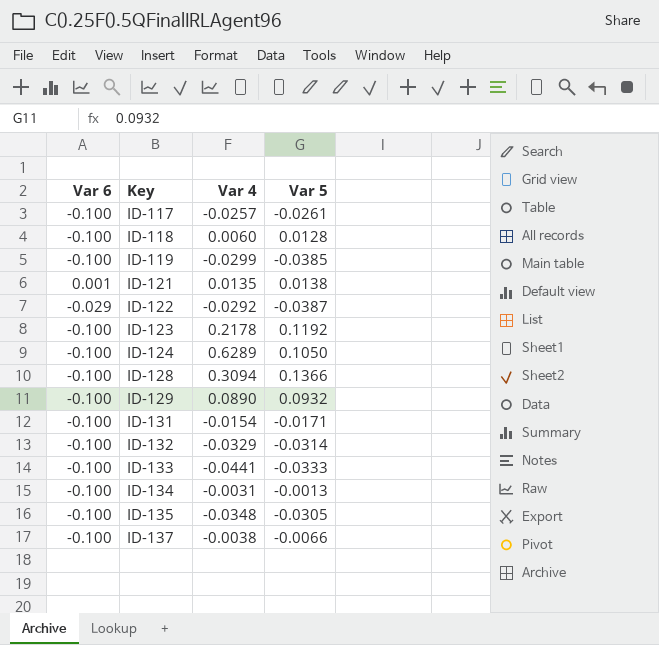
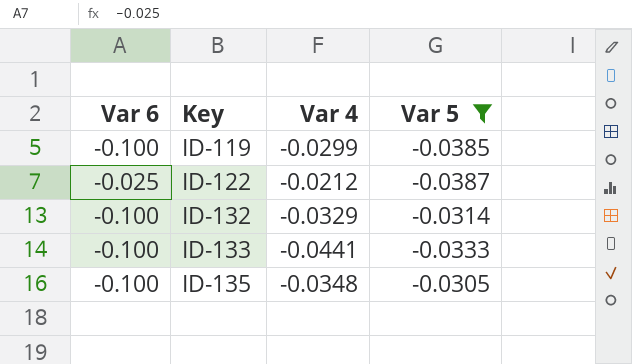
filter: none -> Var 5 <= -0.0305
ID-122 | Var 6: -0.029 -> -0.025
ID-122 | Var 4: -0.0292 -> -0.0212

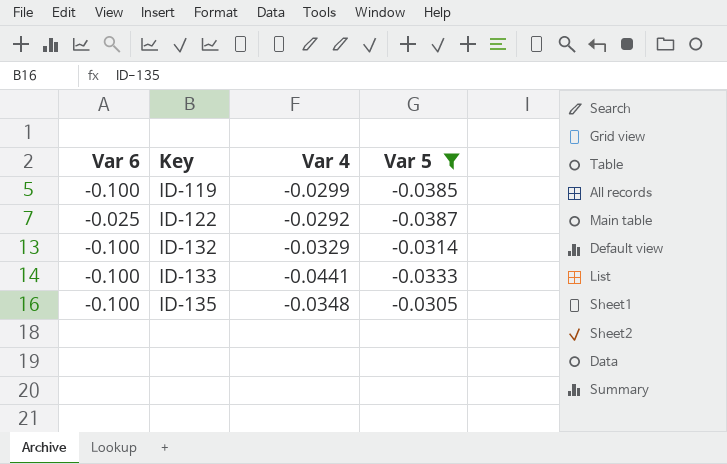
ID-122 | Var 4: -0.0212 -> -0.0292

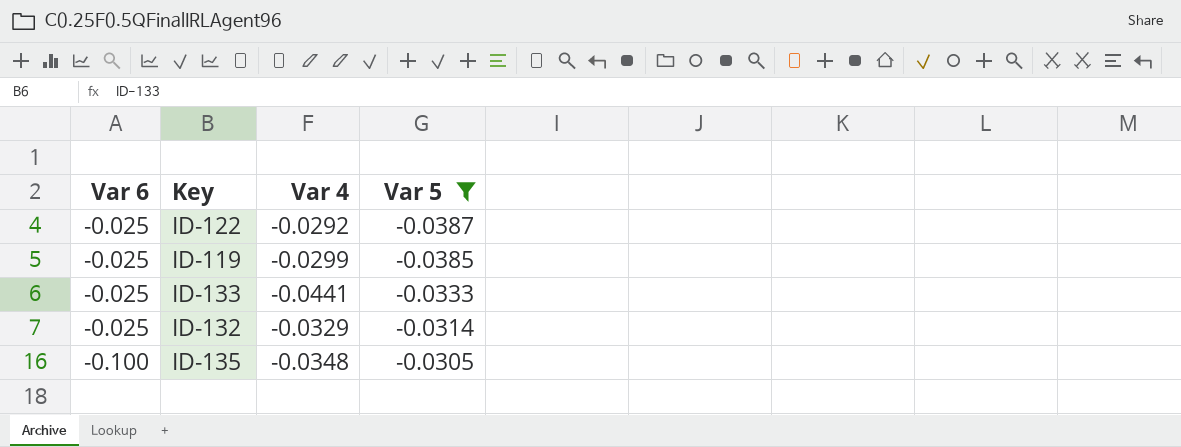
row order: Key ascending -> Var 6 descending
ID-119 | Var 6: -0.100 -> -0.025
ID-133 | Var 6: -0.100 -> -0.025
ID-132 | Var 6: -0.100 -> -0.025

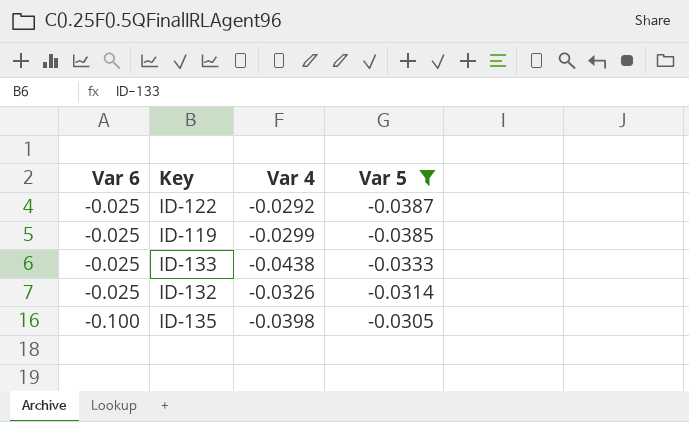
ID-133 | Var 4: -0.0441 -> -0.0438
ID-132 | Var 4: -0.0329 -> -0.0326
ID-135 | Var 4: -0.0348 -> -0.0398

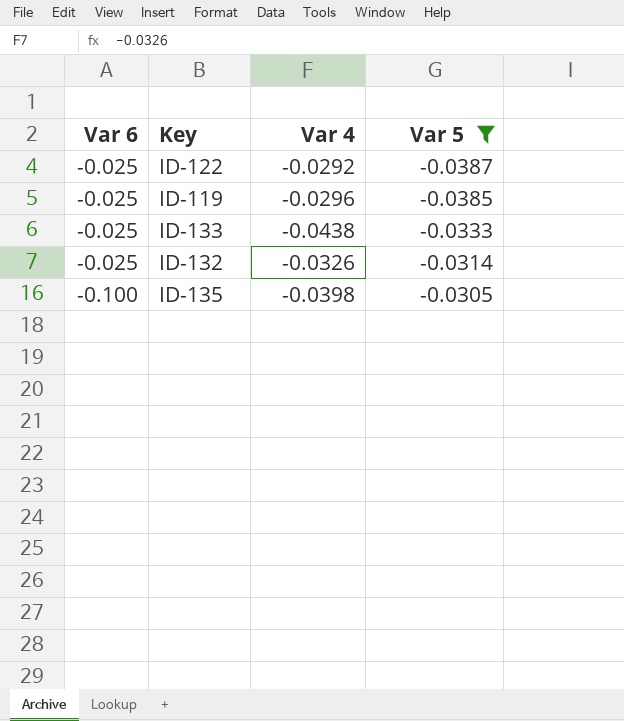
ID-119 | Var 4: -0.0299 -> -0.0296

